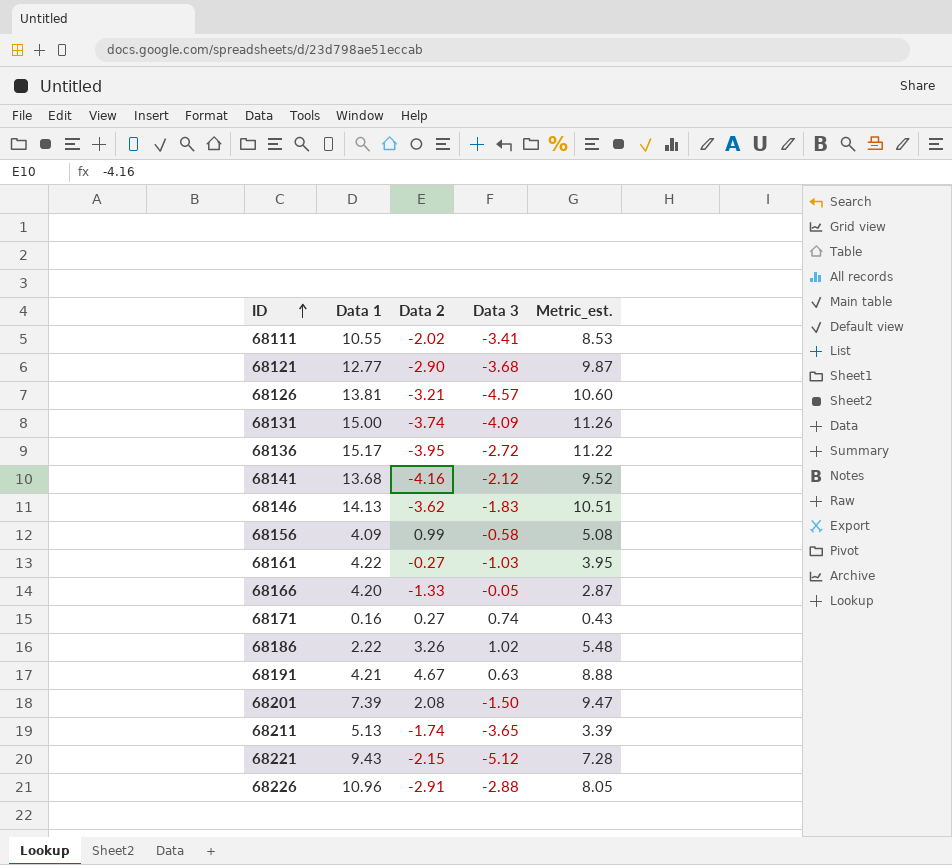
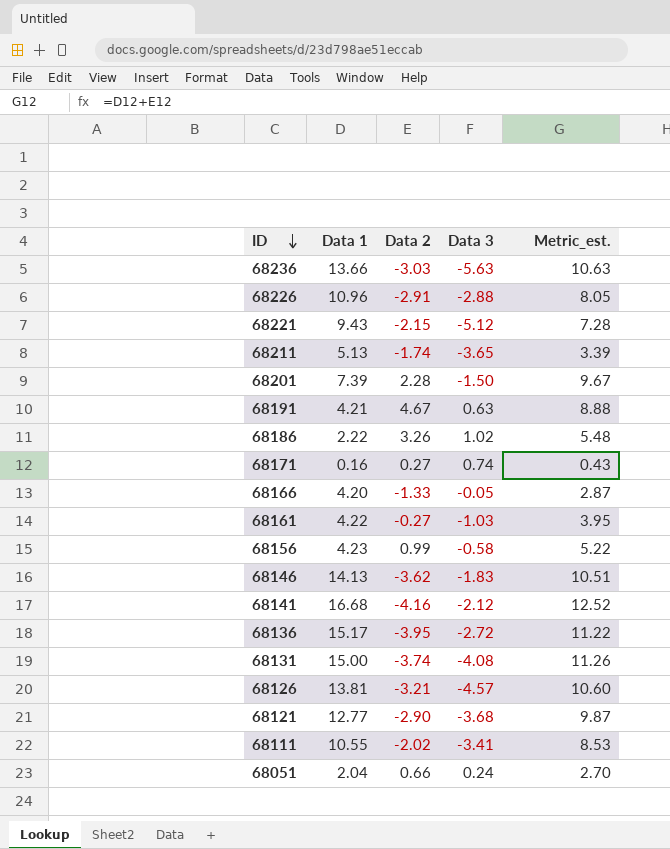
row order: ID ascending -> ID descending
row 68236: none -> 13.66 | -3.03 | -5.63 | 10.63
68201 | Data 2: 2.08 -> 2.28
68201 | Metric_est.: 9.47 -> 9.67
68156 | Data 1: 4.09 -> 4.23
68156 | Metric_est.: 5.08 -> 5.22
68141 | Data 1: 13.68 -> 16.68
68141 | Metric_est.: 9.52 -> 12.52
68131 | Data 3: -4.09 -> -4.08
row 68051: none -> 2.04 | 0.66 | 0.24 | 2.70

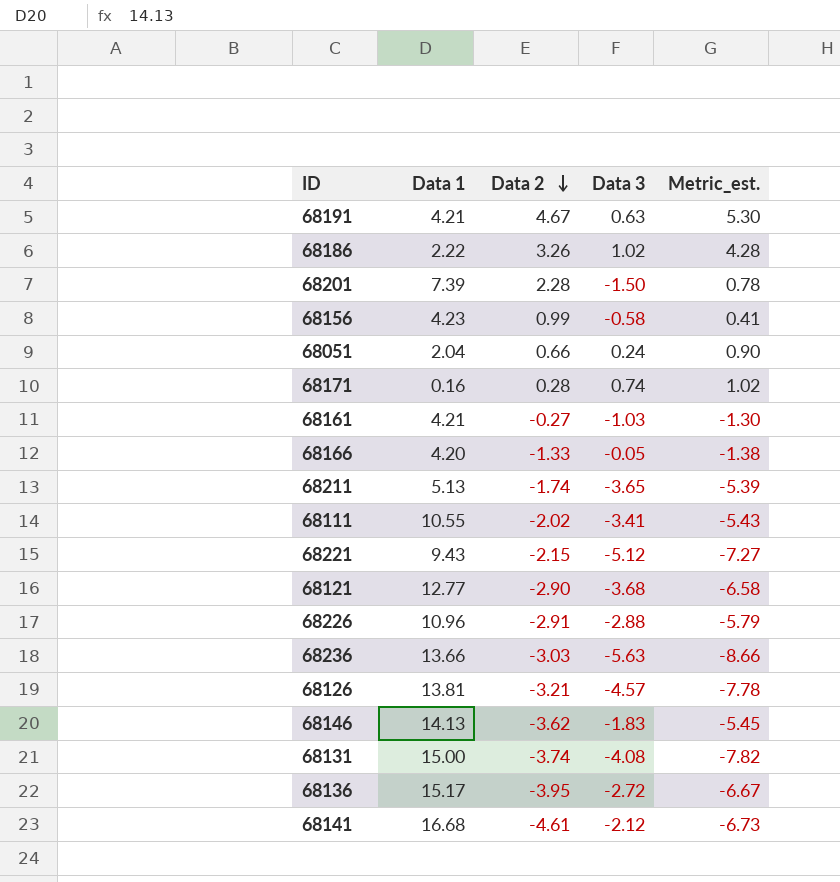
row order: ID descending -> Data 2 descending
column Metric_est. | formula: [Data 1] + [Data 2] -> [Data 2] + [Data 3]
68171 | Data 2: 0.27 -> 0.28
68161 | Data 1: 4.22 -> 4.21
68141 | Data 2: -4.16 -> -4.61

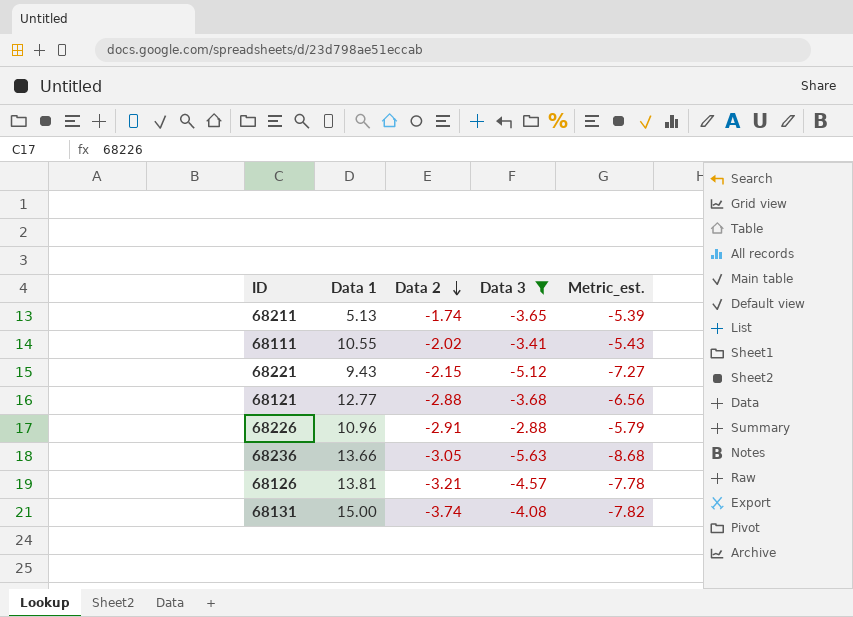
filter: none -> Data 3 <= -2.88
68121 | Data 2: -2.90 -> -2.88
68121 | Metric_est.: -6.58 -> -6.56
68236 | Data 2: -3.03 -> -3.05
68236 | Metric_est.: -8.66 -> -8.68

